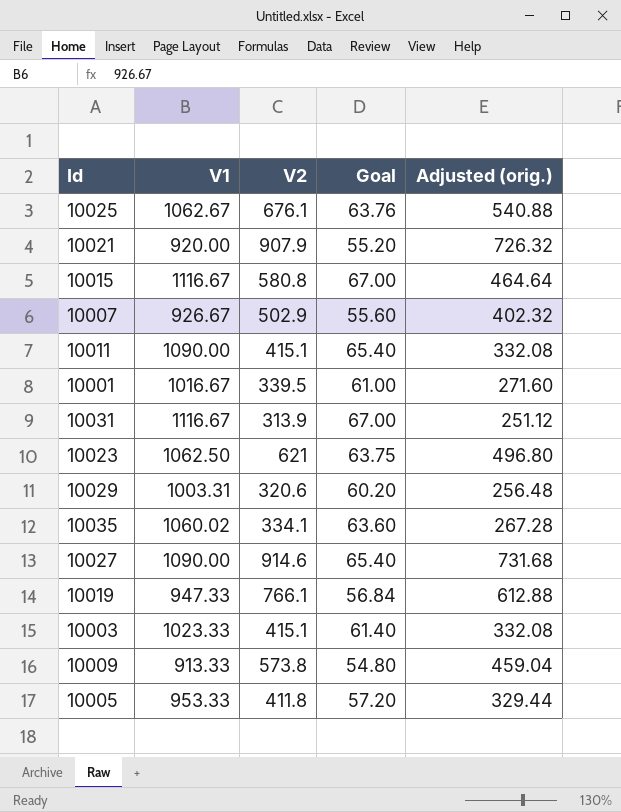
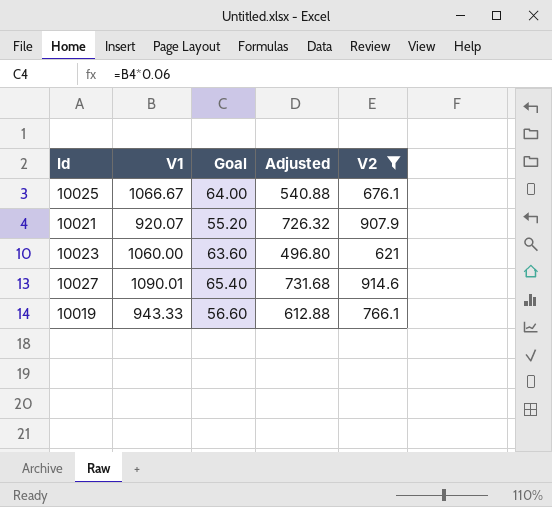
filter: none -> V2 >= 621
column name: Adjusted (orig.) -> Adjusted
column V2 | position: 3 -> 5
10025 | V1: 1062.67 -> 1066.67
10025 | Goal: 63.76 -> 64.00
10021 | V1: 920.00 -> 920.07
10023 | V1: 1062.50 -> 1060.00
10023 | Goal: 63.75 -> 63.60
10027 | V1: 1090.00 -> 1090.01
10019 | V1: 947.33 -> 943.33
10019 | Goal: 56.84 -> 56.60

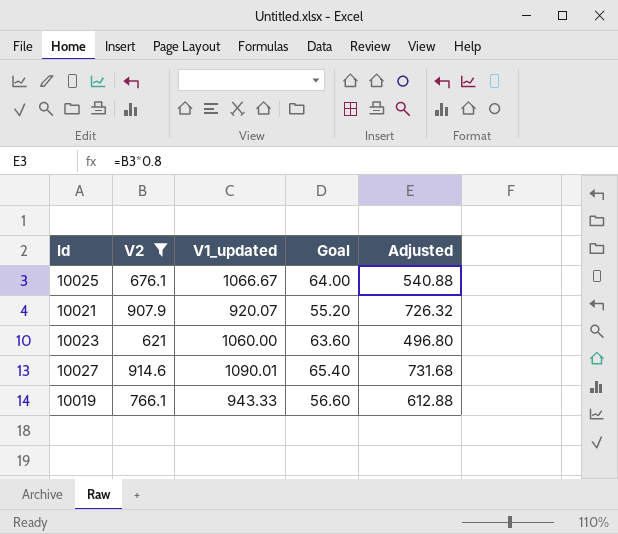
column V2 | position: 5 -> 2
column name: V1 -> V1_updated

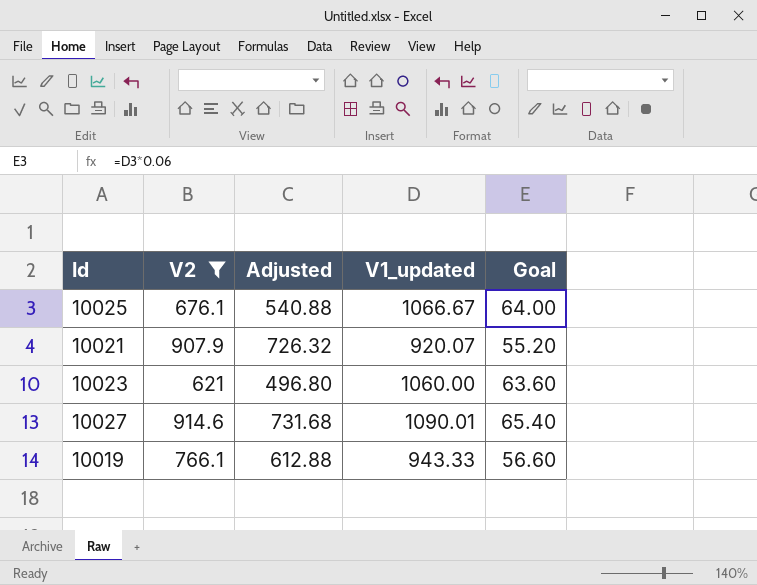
column Adjusted | position: 5 -> 3

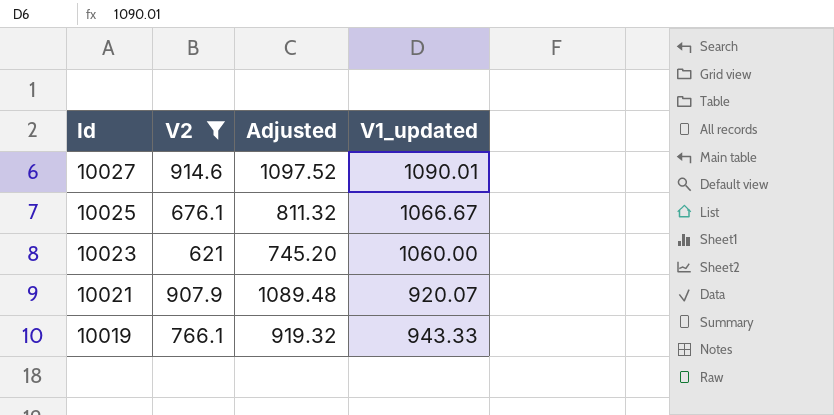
row order: none -> Id descending
column Goal | formula: [V1_updated] * 0.06 -> none
column Adjusted | formula: [V2] * 0.8 -> [V2] * 1.2

